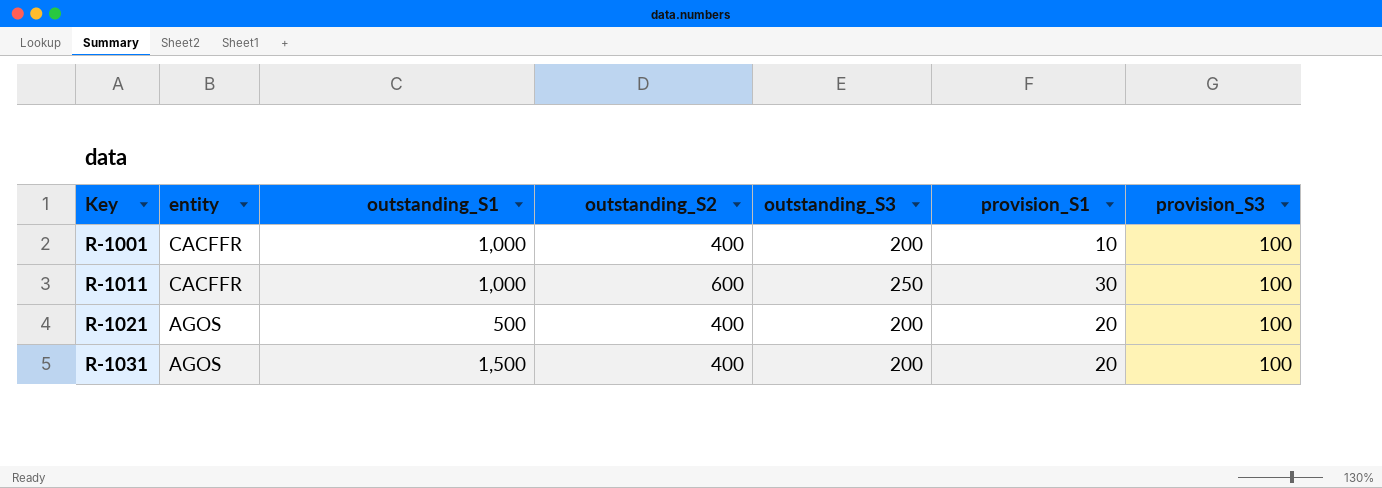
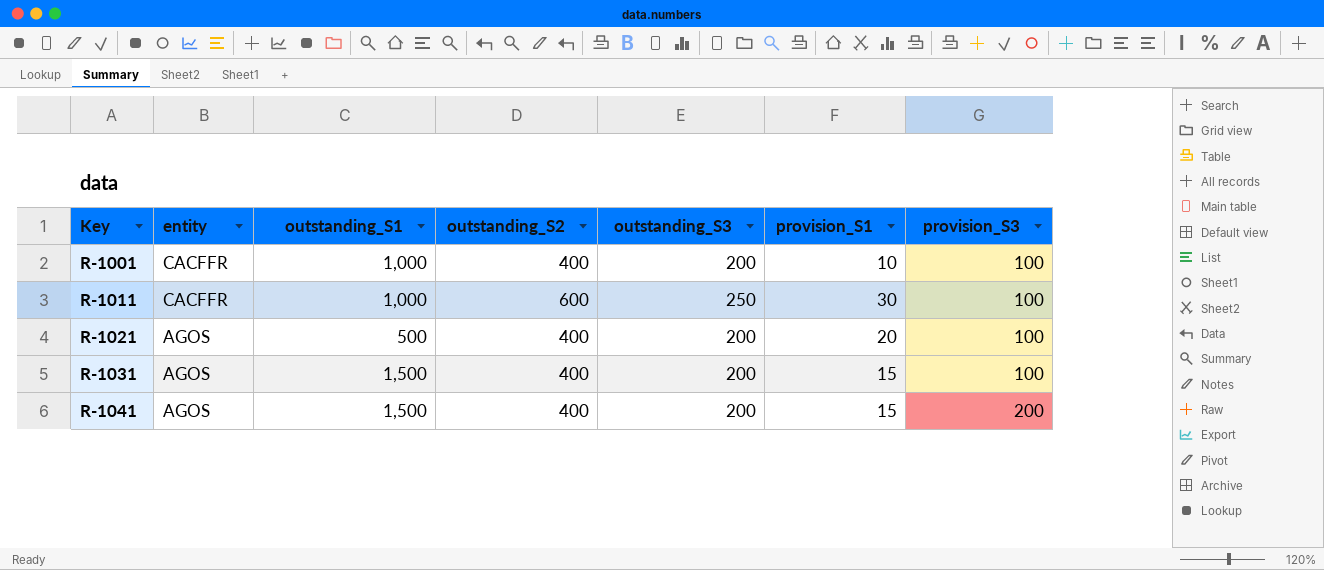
R-1031 | provision_S1: 20 -> 15
row R-1041: none -> AGOS | 1,500 | 400 | 200 | 15 | 200

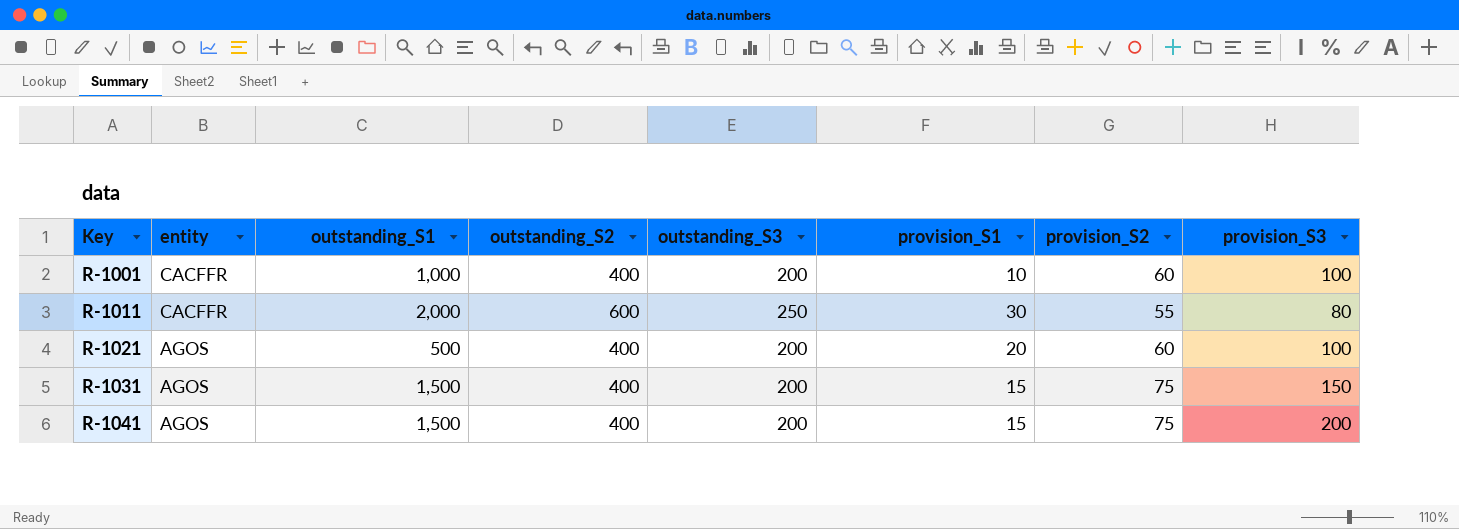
column provision_S2 | position: none -> 7
R-1011 | outstanding_S1: 1,000 -> 2,000
R-1011 | provision_S3: 100 -> 80
R-1031 | provision_S3: 100 -> 150

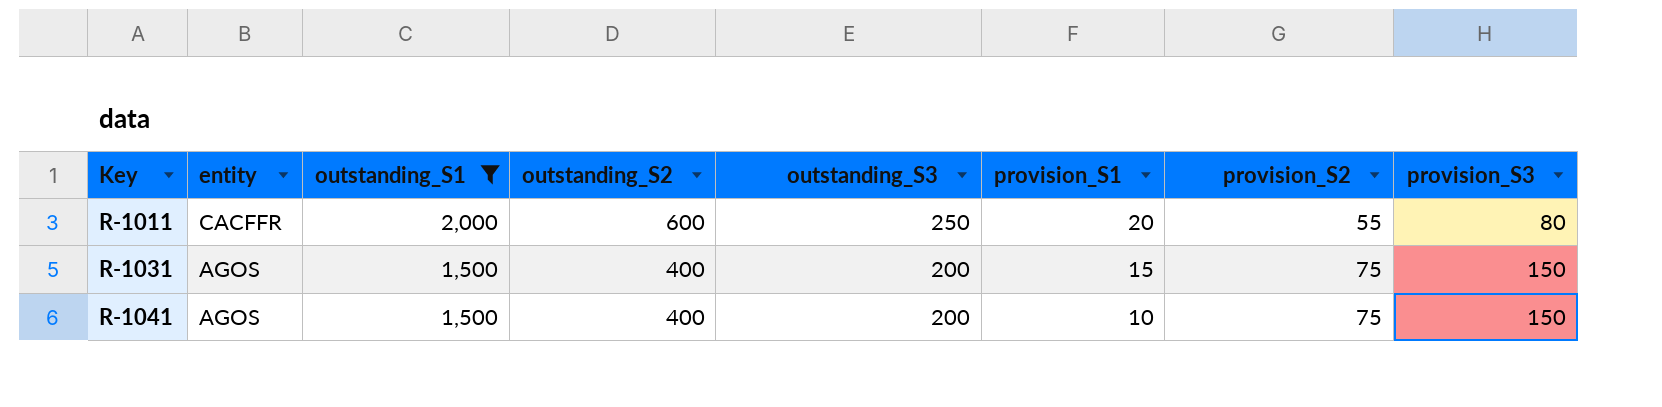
filter: none -> outstanding_S1 >= 1,500
R-1011 | provision_S1: 30 -> 20
R-1041 | provision_S1: 15 -> 10
R-1041 | provision_S3: 200 -> 150

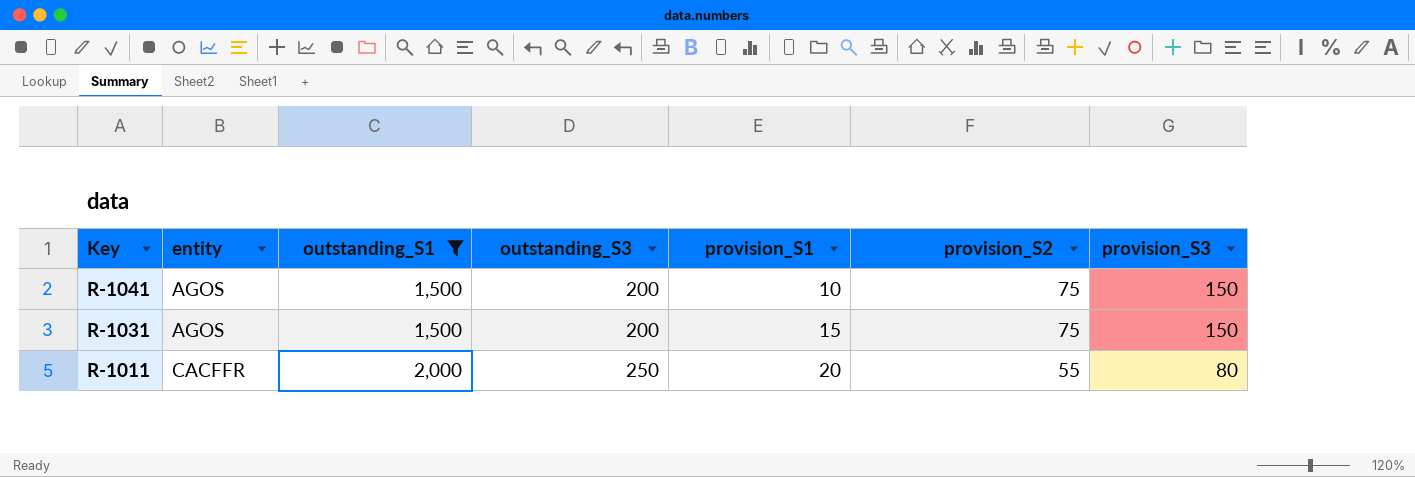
row order: Key ascending -> Key descending
column outstanding_S2 | position: 4 -> none

